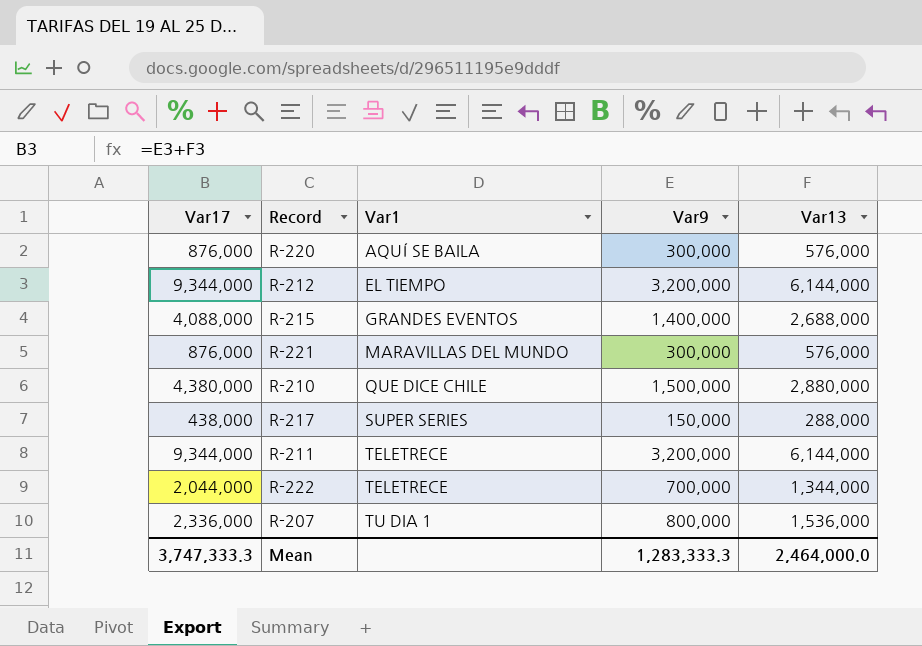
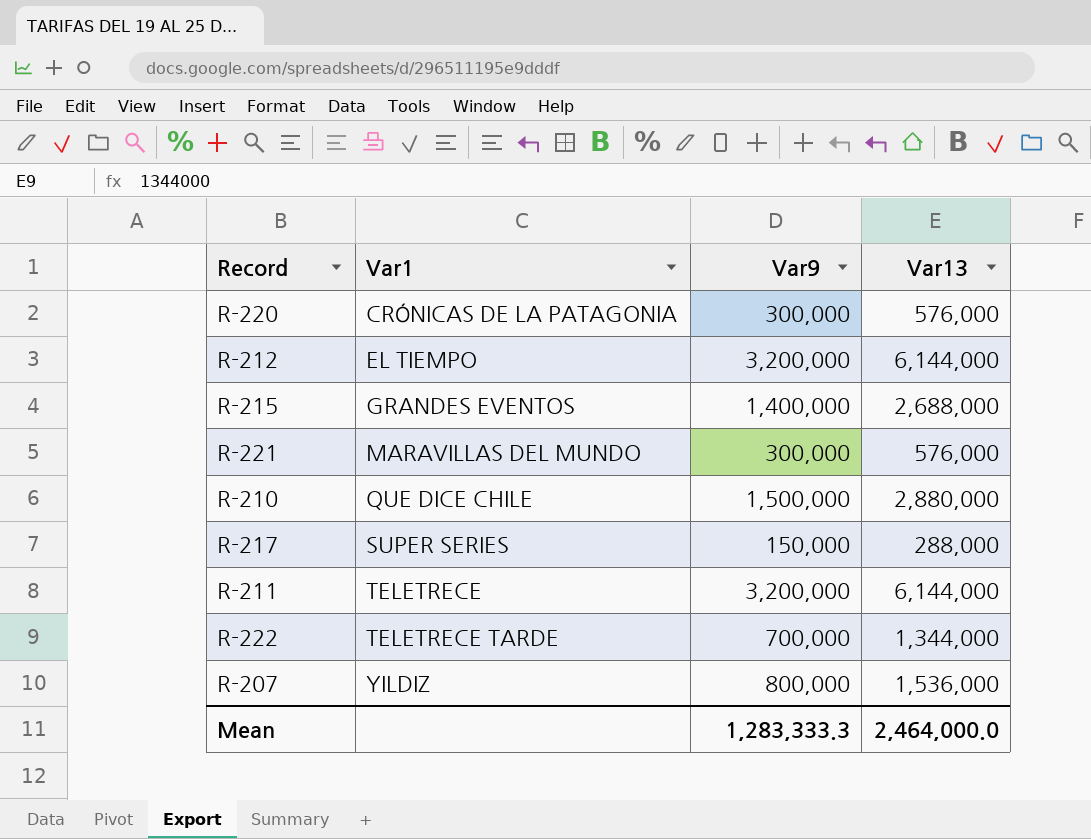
column Var17 | formula: [Var9] + [Var13] -> none
R-220 | Var1: AQUÍ SE BAILA -> CRÓNICAS DE LA PATAGONIA
R-222 | Var1: TELETRECE -> TELETRECE TARDE
R-207 | Var1: TU DIA 1 -> YILDIZ

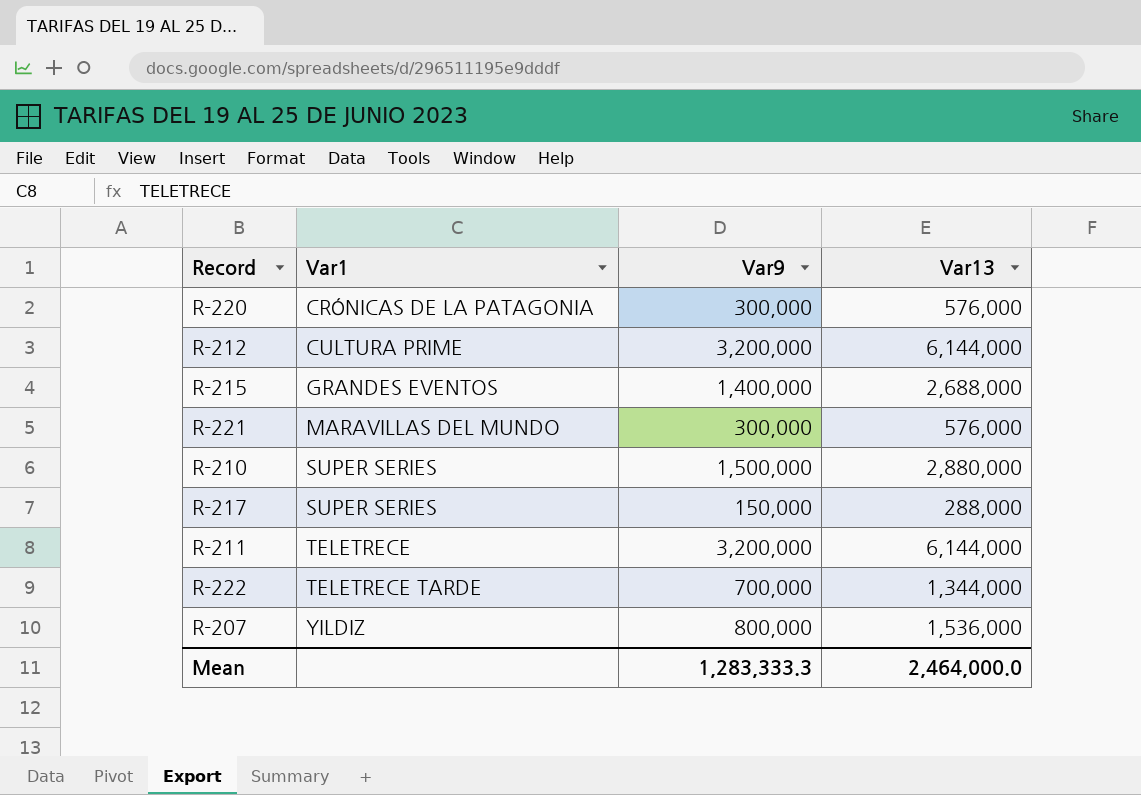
R-212 | Var1: EL TIEMPO -> CULTURA PRIME
R-210 | Var1: QUE DICE CHILE -> SUPER SERIES

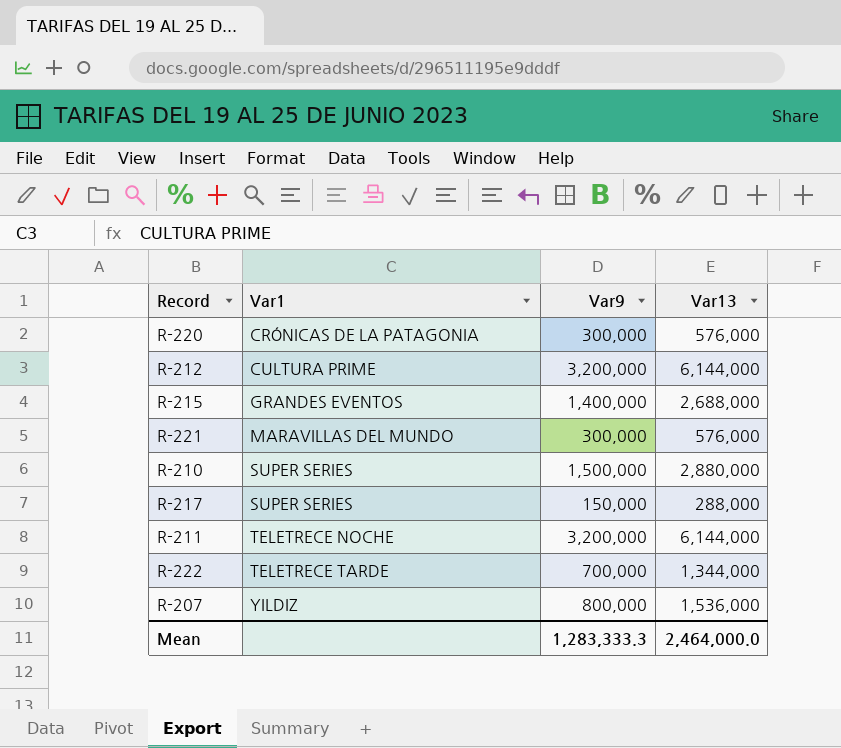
R-211 | Var1: TELETRECE -> TELETRECE NOCHE

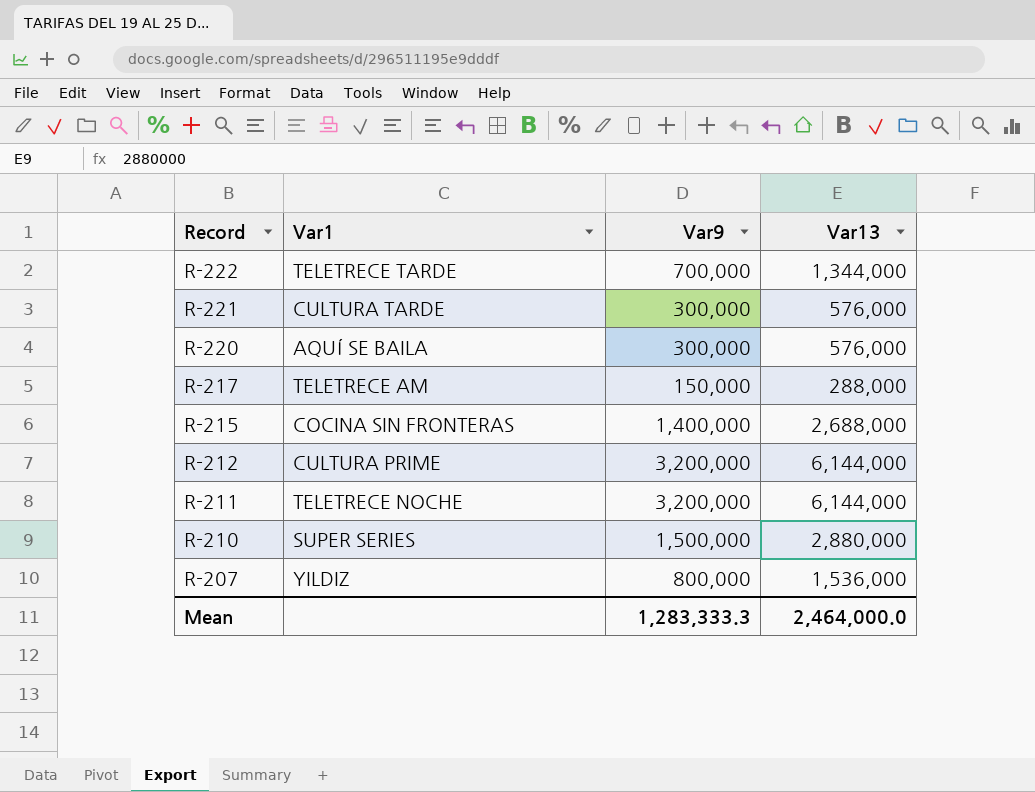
row order: Var1 ascending -> Record descending
R-221 | Var1: MARAVILLAS DEL MUNDO -> CULTURA TARDE
R-220 | Var1: CRÓNICAS DE LA PATAGONIA -> AQUÍ SE BAILA
R-217 | Var1: SUPER SERIES -> TELETRECE AM
R-215 | Var1: GRANDES EVENTOS -> COCINA SIN FRONTERAS

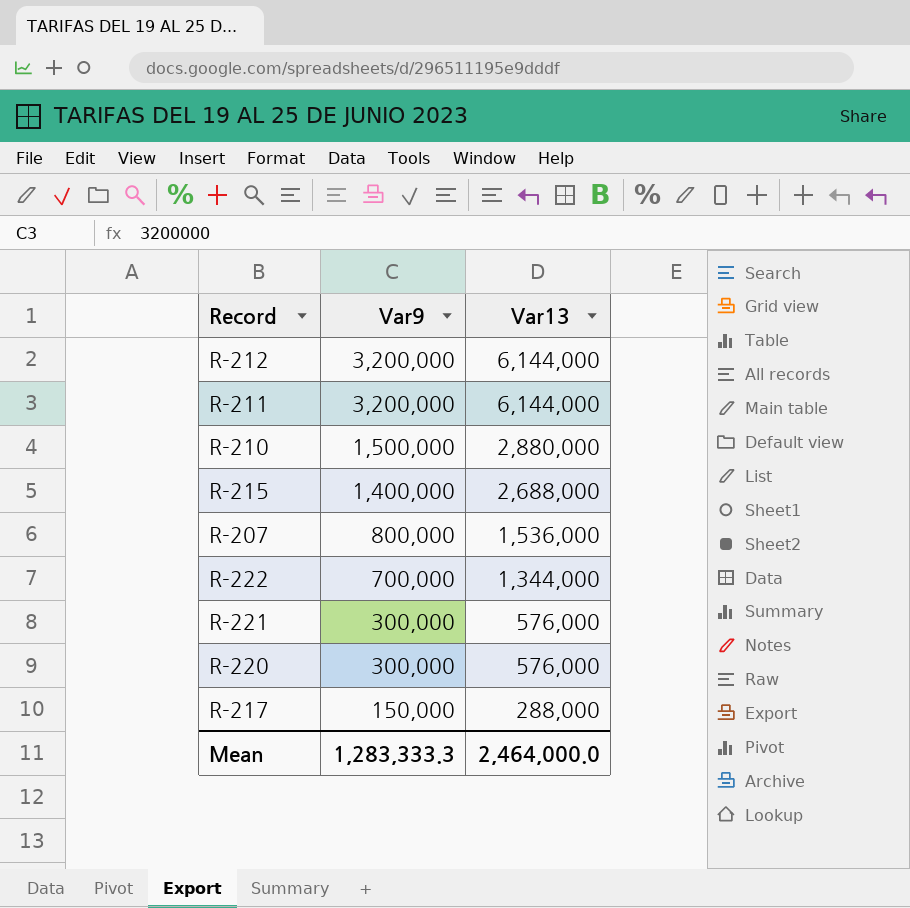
row order: Record descending -> Var9 descending
column Var1 | position: 2 -> none

